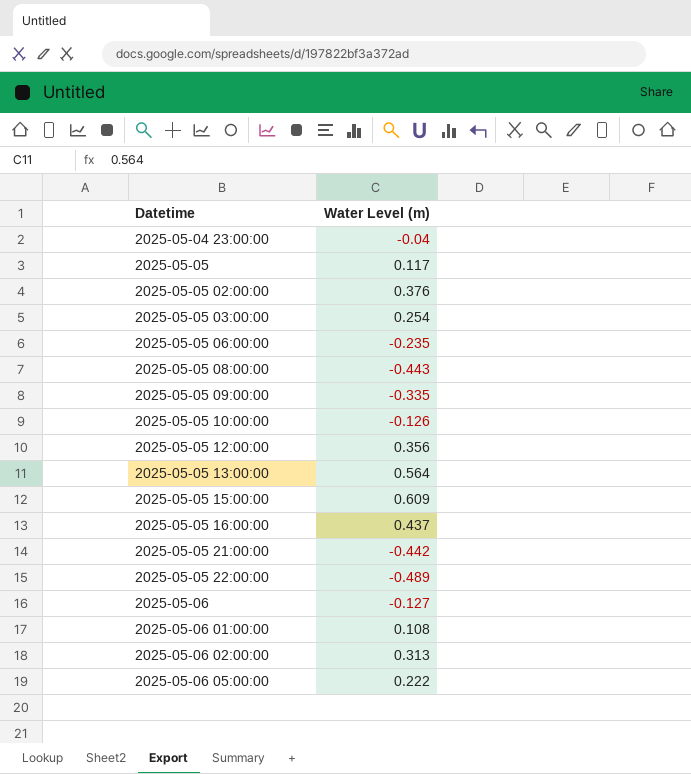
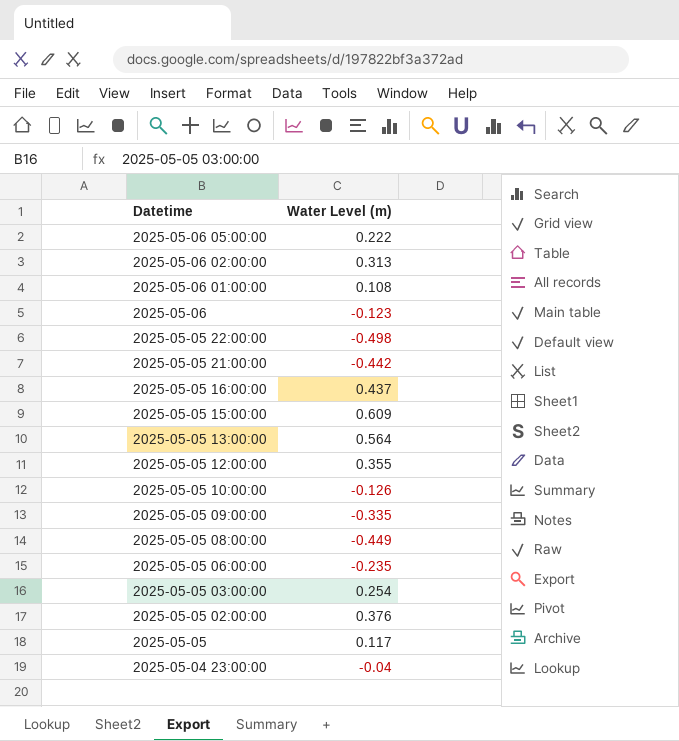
row order: Datetime ascending -> Datetime descending
2025-05-06 | Water Level (m): -0.127 -> -0.123
2025-05-05 22:00:00 | Water Level (m): -0.489 -> -0.498
2025-05-05 12:00:00 | Water Level (m): 0.356 -> 0.355
2025-05-05 08:00:00 | Water Level (m): -0.443 -> -0.449

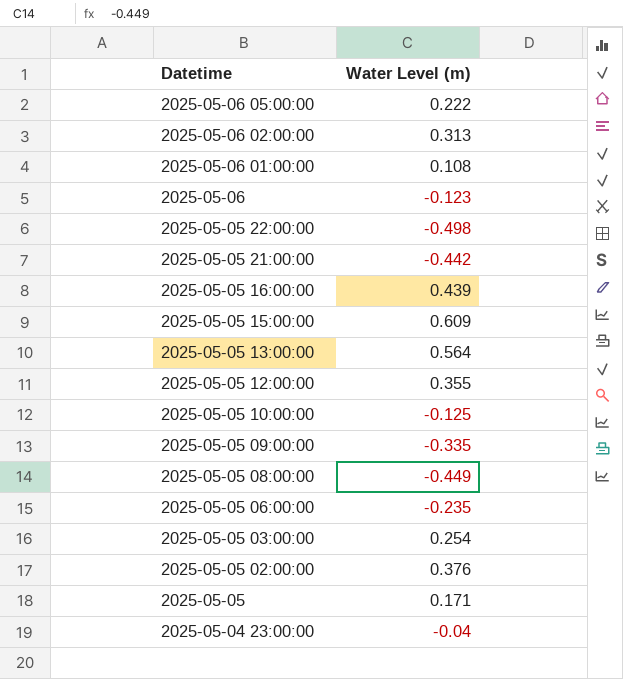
2025-05-05 16:00:00 | Water Level (m): 0.437 -> 0.439
2025-05-05 10:00:00 | Water Level (m): -0.126 -> -0.125
2025-05-05 | Water Level (m): 0.117 -> 0.171

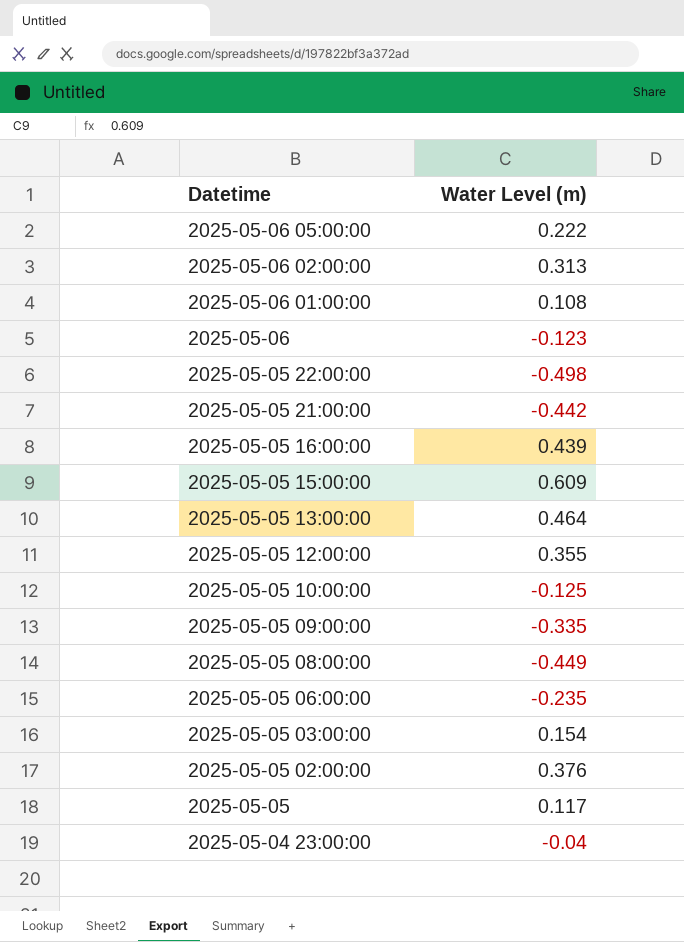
2025-05-05 13:00:00 | Water Level (m): 0.564 -> 0.464
2025-05-05 03:00:00 | Water Level (m): 0.254 -> 0.154
2025-05-05 | Water Level (m): 0.171 -> 0.117

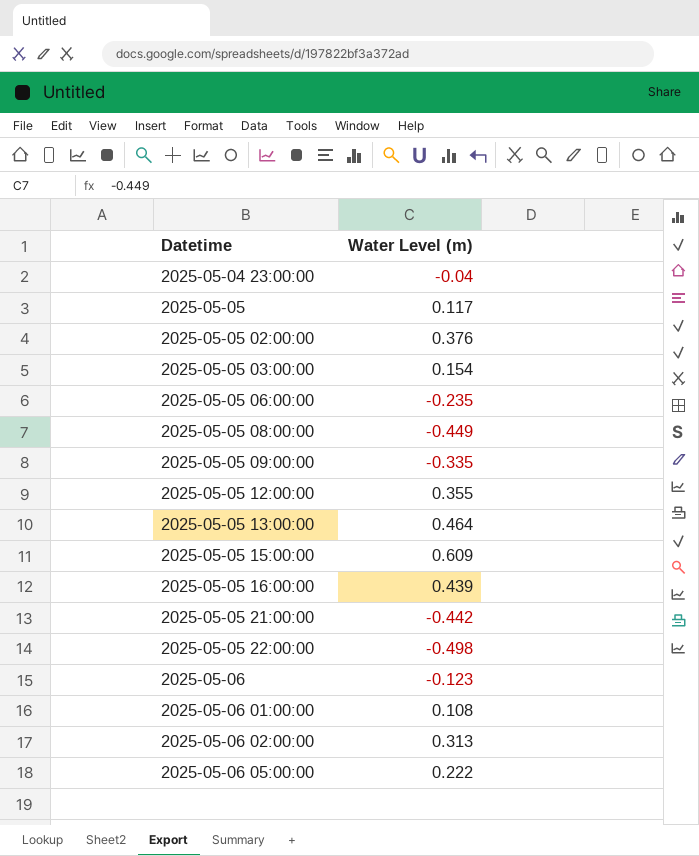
row order: Datetime descending -> Datetime ascending
row 2025-05-05 10:00:00: -0.125 -> none

